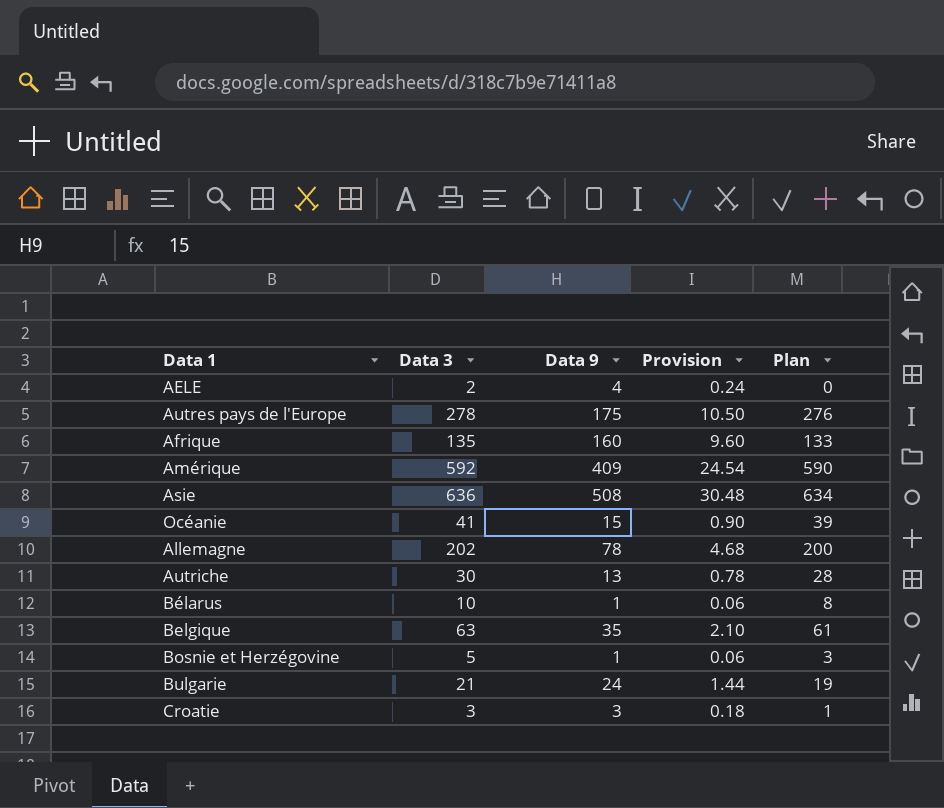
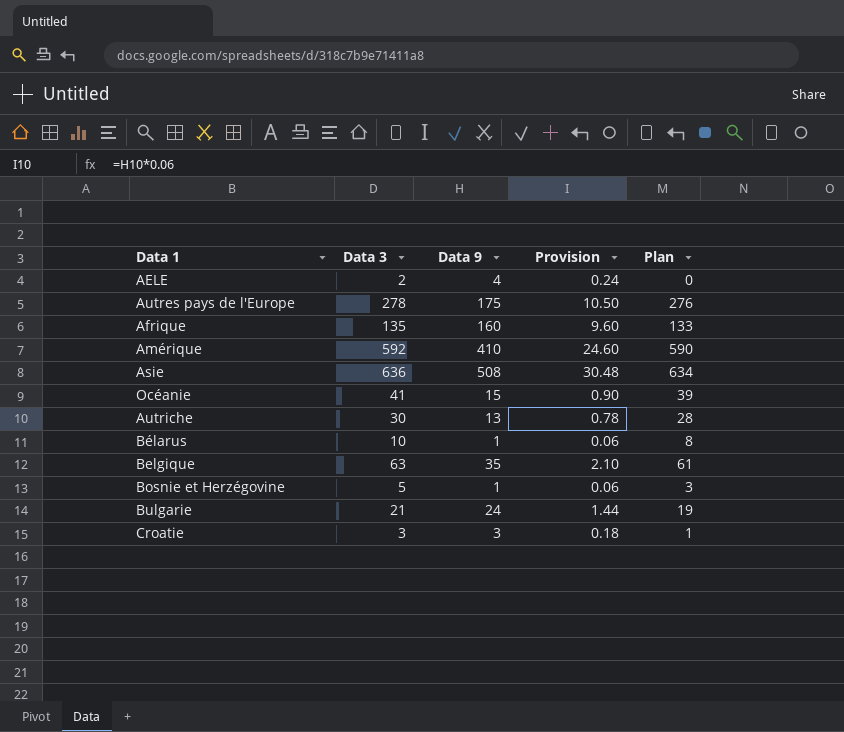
row Allemagne: 202 | 78 | 4.68 | 200 -> none
Amérique | Data 9: 409 -> 410
Amérique | Provision: 24.54 -> 24.60

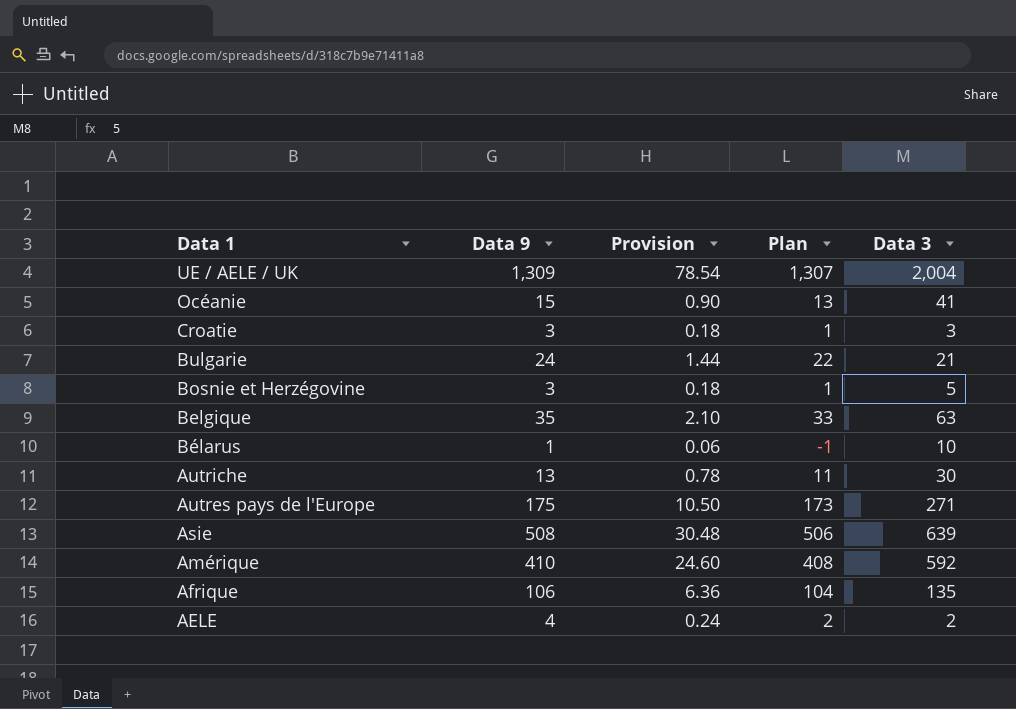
row order: none -> Data 1 descending
column Plan | formula: [Data 3] - 2 -> [Data 9] - 2
column Data 3 | position: 2 -> 5
row UE / AELE / UK: none -> 1,309 | 78.54 | 1,307 | 2,004
Bosnie et Herzégovine | Data 9: 1 -> 3
Bosnie et Herzégovine | Provision: 0.06 -> 0.18
Autres pays de l'Europe | Data 3: 278 -> 271
Asie | Data 3: 636 -> 639
Afrique | Data 9: 160 -> 106
Afrique | Provision: 9.60 -> 6.36

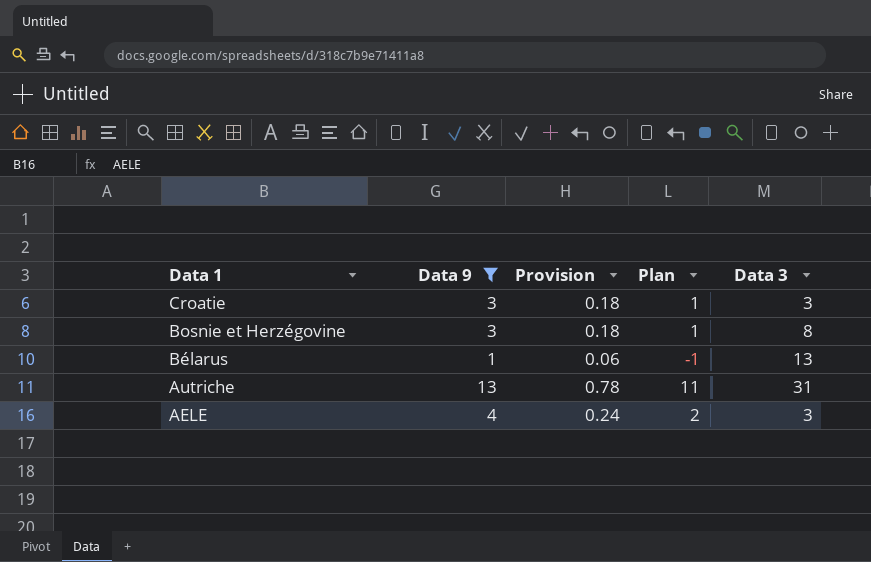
filter: none -> Data 9 <= 13
Bosnie et Herzégovine | Data 3: 5 -> 8
Bélarus | Data 3: 10 -> 13
Autriche | Data 3: 30 -> 31
AELE | Data 3: 2 -> 3

